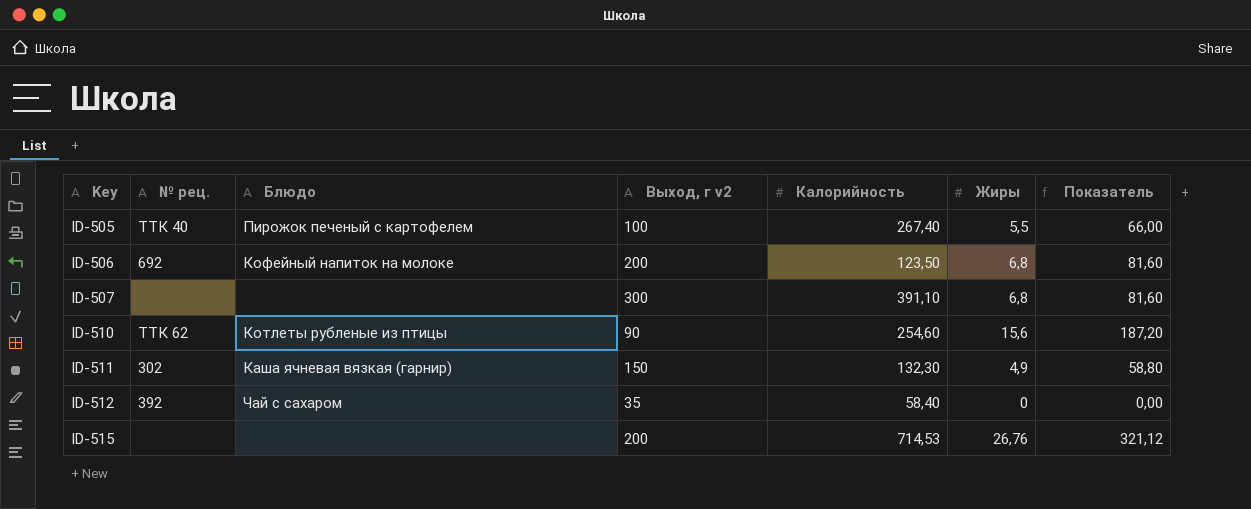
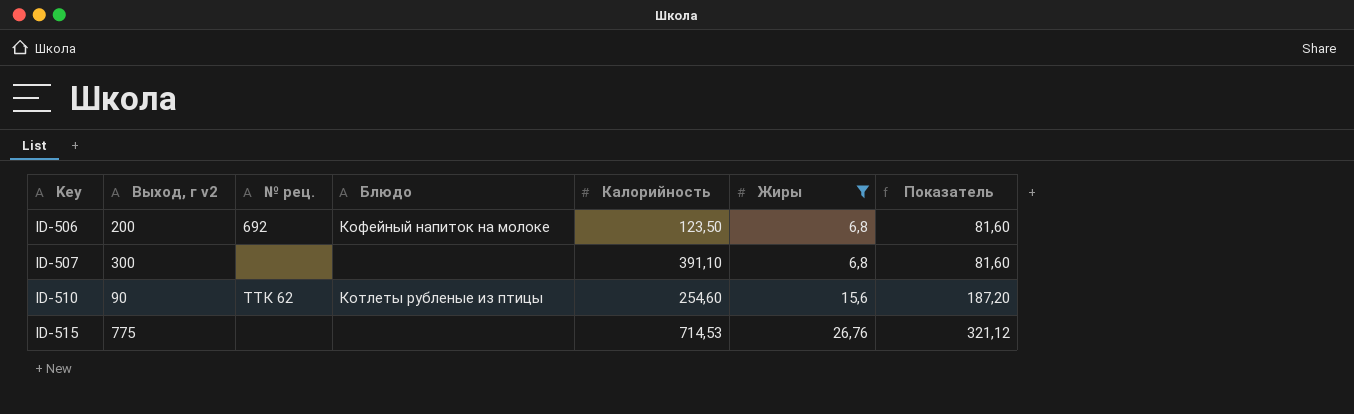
filter: none -> Жиры >= 6,8
column Выход, г v2 | position: 4 -> 2
ID-515 | Выход, г v2: 200 -> 775

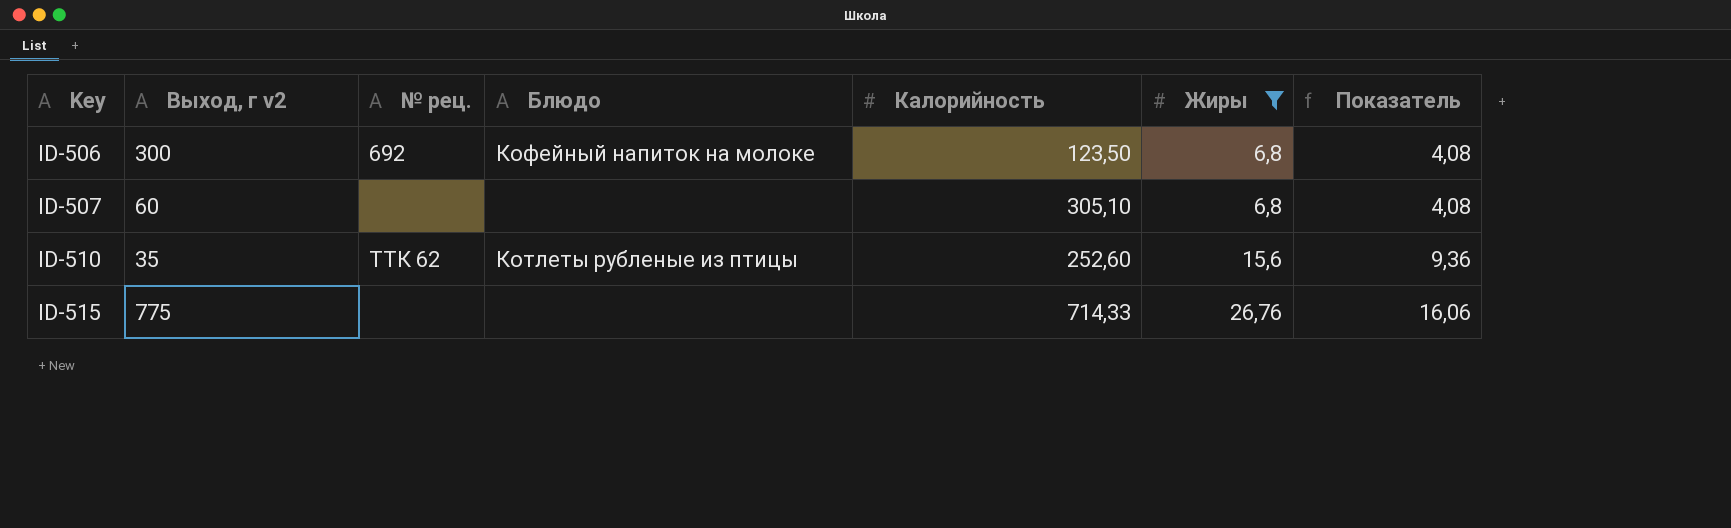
column Показатель | formula: [Жиры] * 12 -> [Жиры] * 0,6
ID-506 | Выход, г v2: 200 -> 300
ID-507 | Выход, г v2: 300 -> 60
ID-507 | Калорийность: 391,10 -> 305,10
ID-510 | Выход, г v2: 90 -> 35
ID-510 | Калорийность: 254,60 -> 252,60
ID-515 | Калорийность: 714,53 -> 714,33

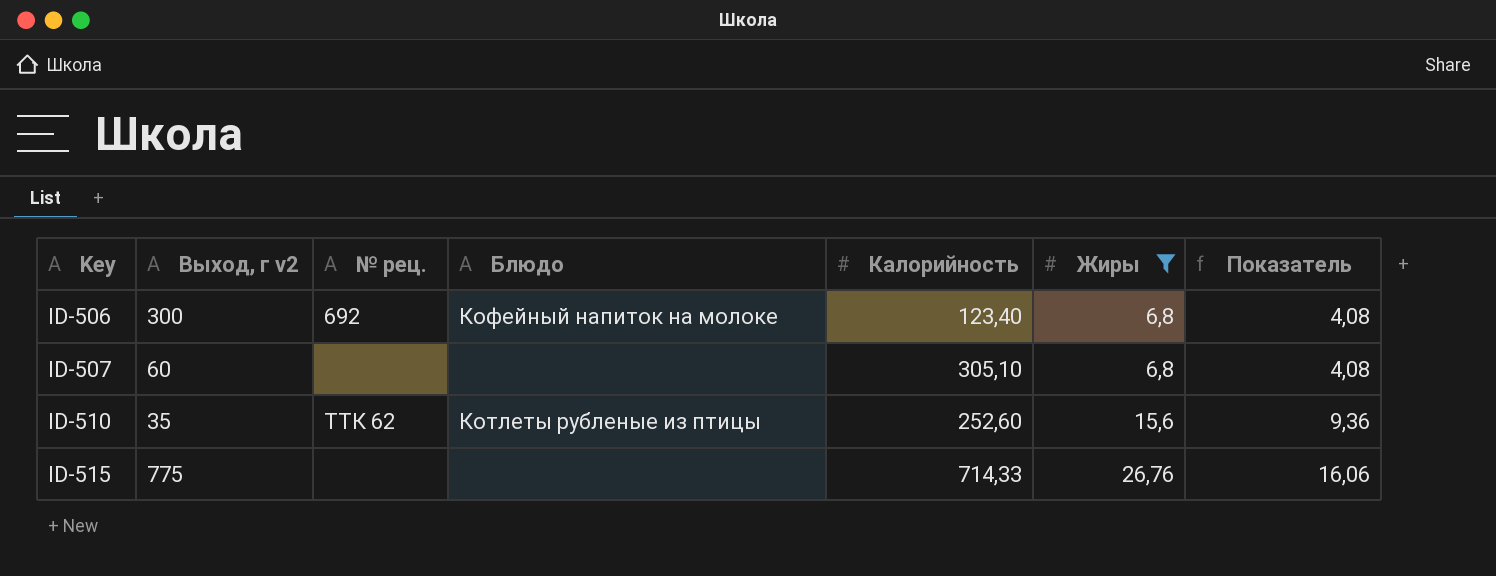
ID-506 | Калорийность: 123,50 -> 123,40

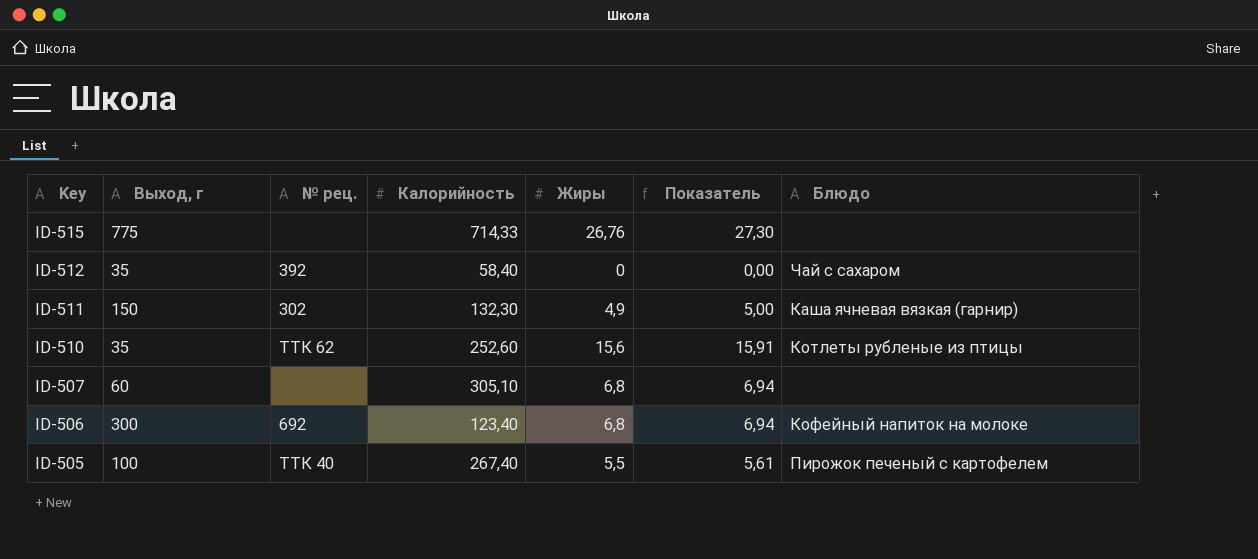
filter: Жиры >= 6,8 -> none
row order: Key ascending -> Key descending
column name: Выход, г v2 -> Выход, г
column Показатель | formula: [Жиры] * 0,6 -> [Жиры] * 1,02
column Блюдо | position: 4 -> 7

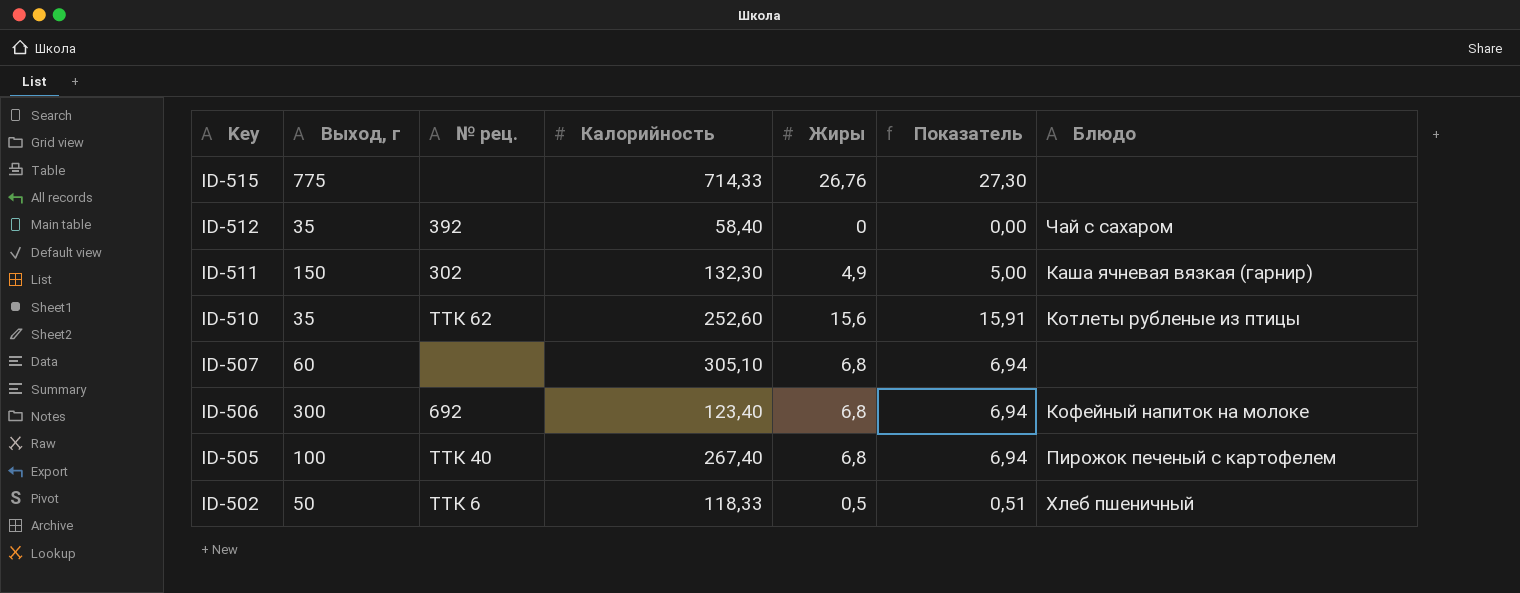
ID-505 | Жиры: 5,5 -> 6,8
ID-505 | Показатель: 5,61 -> 6,94
row ID-502: none -> 50 | ТТК 6 | 118,33 | 0,5 | 0,51 | Хлеб пшеничный

